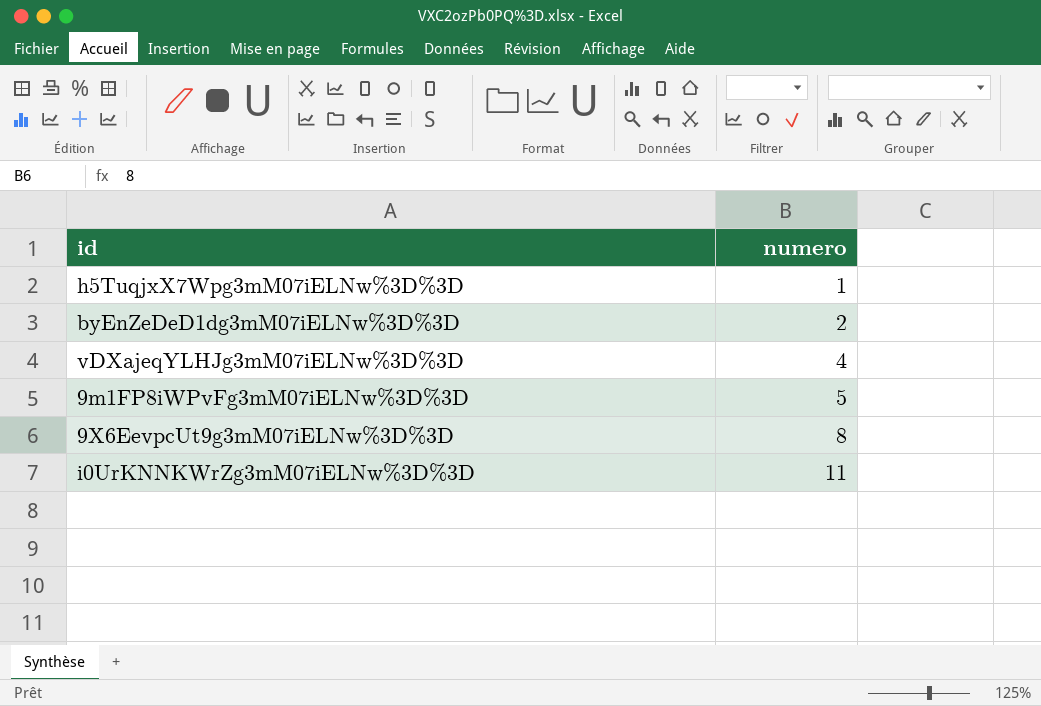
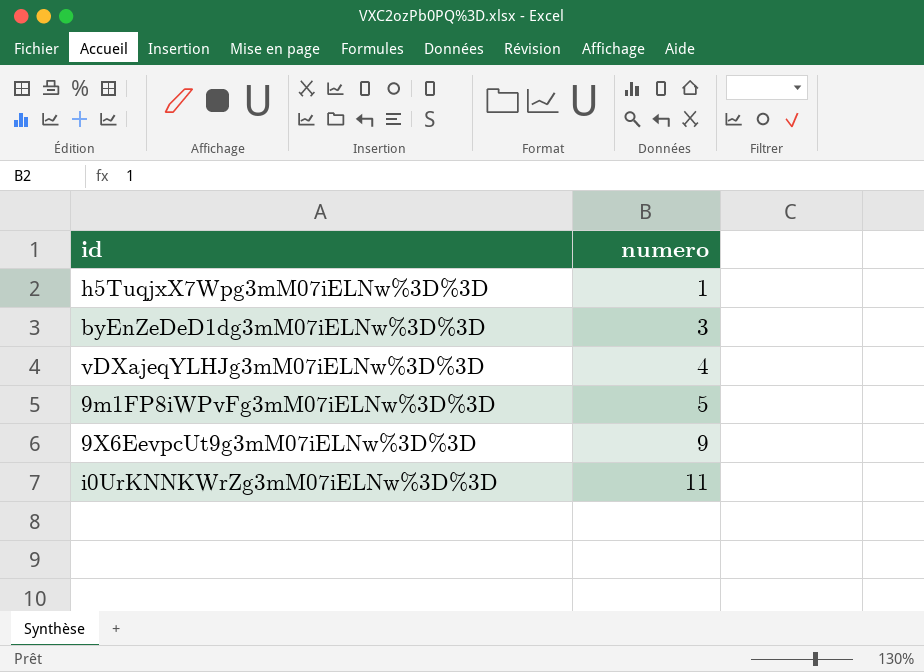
byEnZeDeD1dg3mM07iELNw%3D%3D | numero: 2 -> 3
9X6EevpcUt9g3mM07iELNw%3D%3D | numero: 8 -> 9

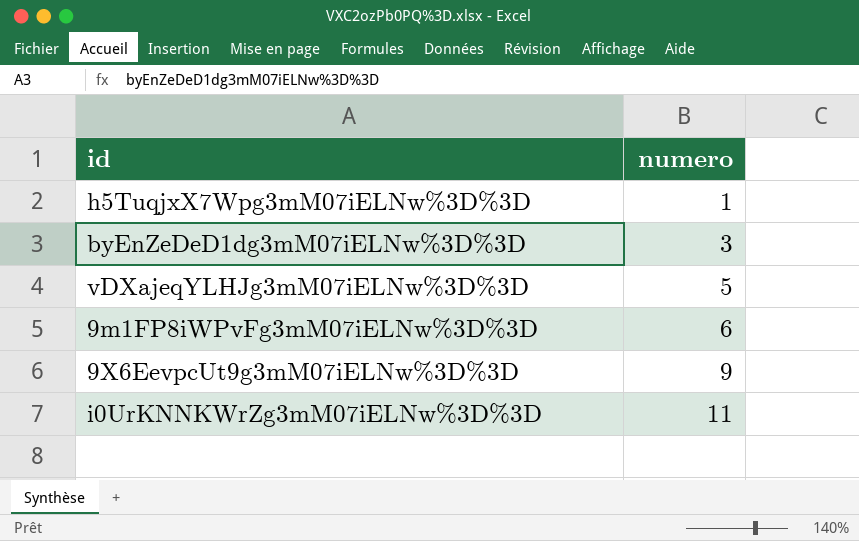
vDXajeqYLHJg3mM07iELNw%3D%3D | numero: 4 -> 5
9m1FP8iWPvFg3mM07iELNw%3D%3D | numero: 5 -> 6

